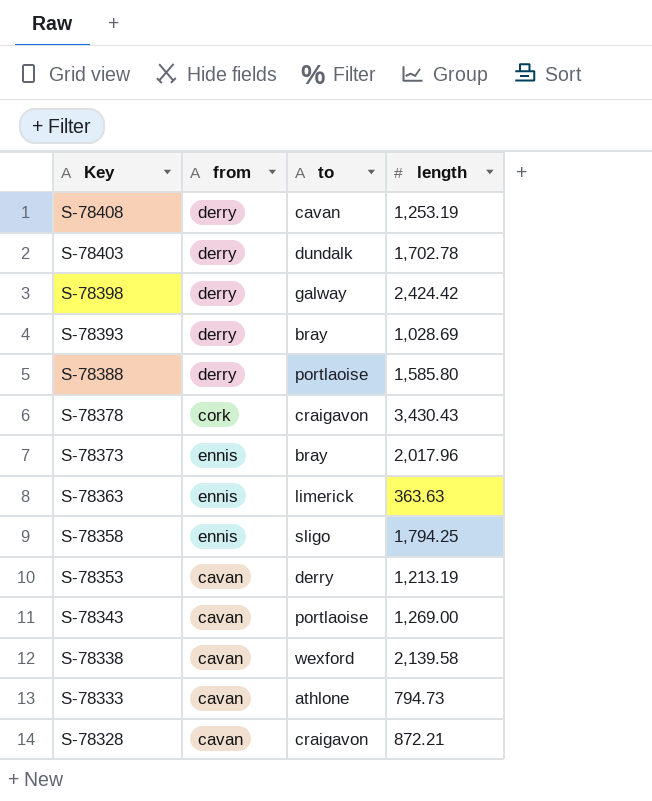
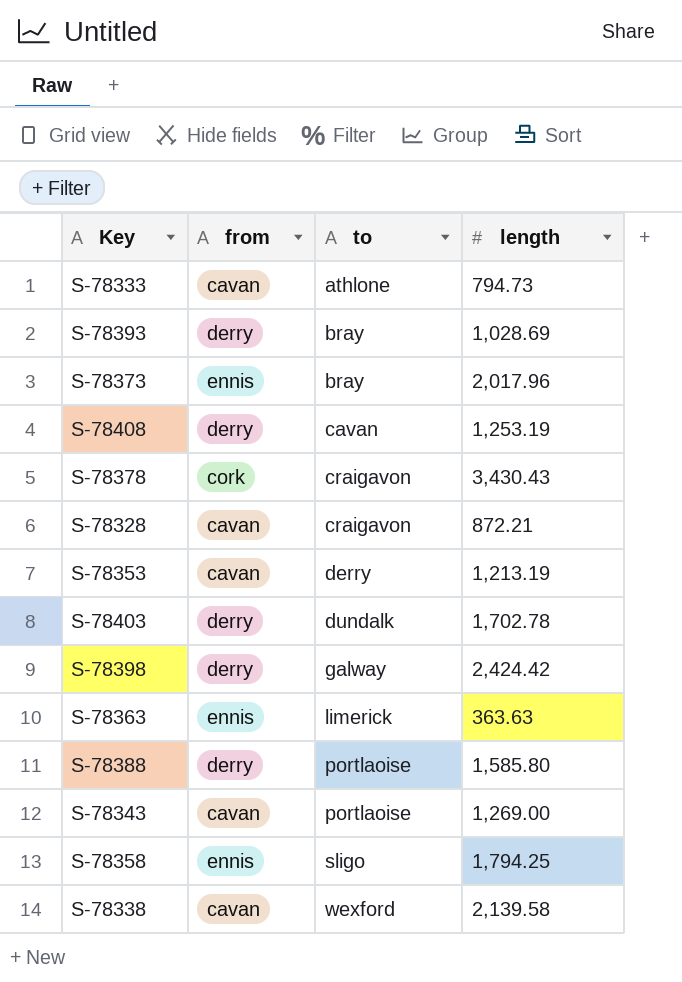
row order: Key descending -> to ascending

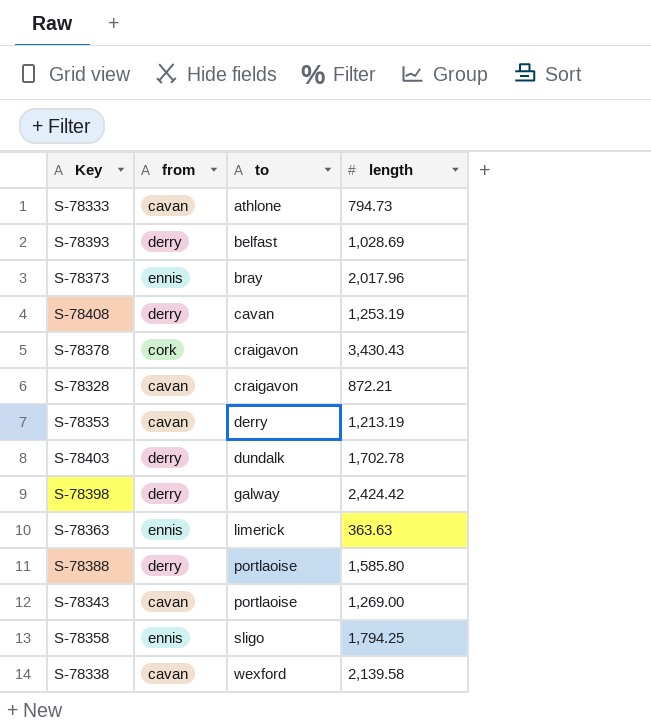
S-78393 | to: bray -> belfast

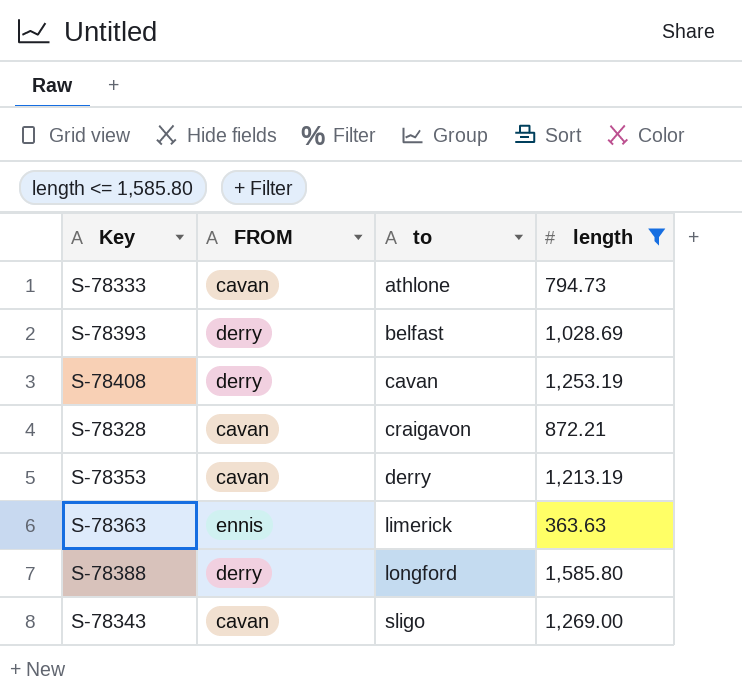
filter: none -> length <= 1,585.80
column name: from -> FROM
S-78388 | to: portlaoise -> longford
S-78343 | to: portlaoise -> sligo

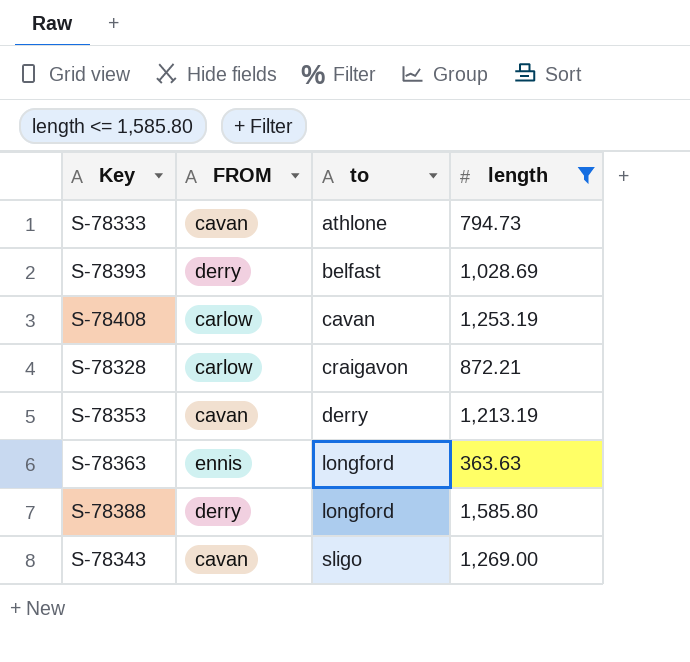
S-78408 | FROM: derry -> carlow
S-78328 | FROM: cavan -> carlow
S-78363 | to: limerick -> longford

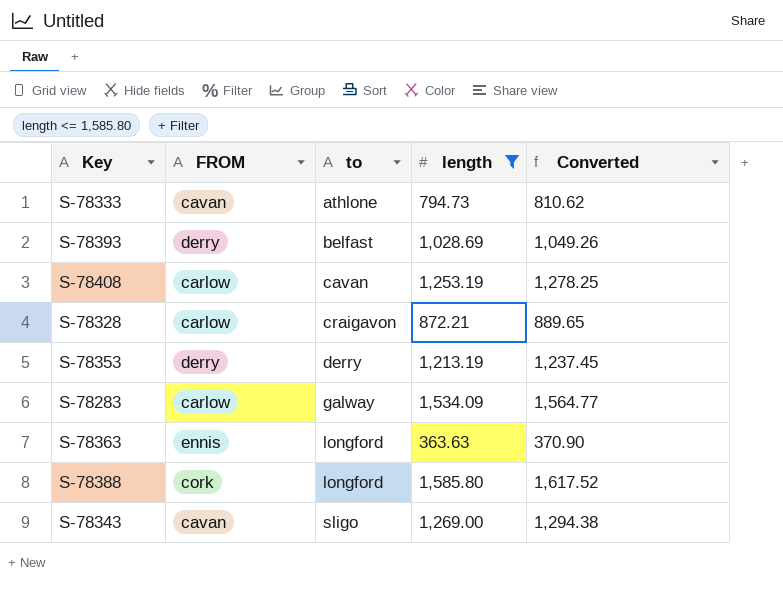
column Converted | formula: none -> [length] * 1.02
S-78353 | FROM: cavan -> derry
row S-78283: none -> carlow | galway | 1,534.09 | 1,564.77
S-78388 | FROM: derry -> cork

